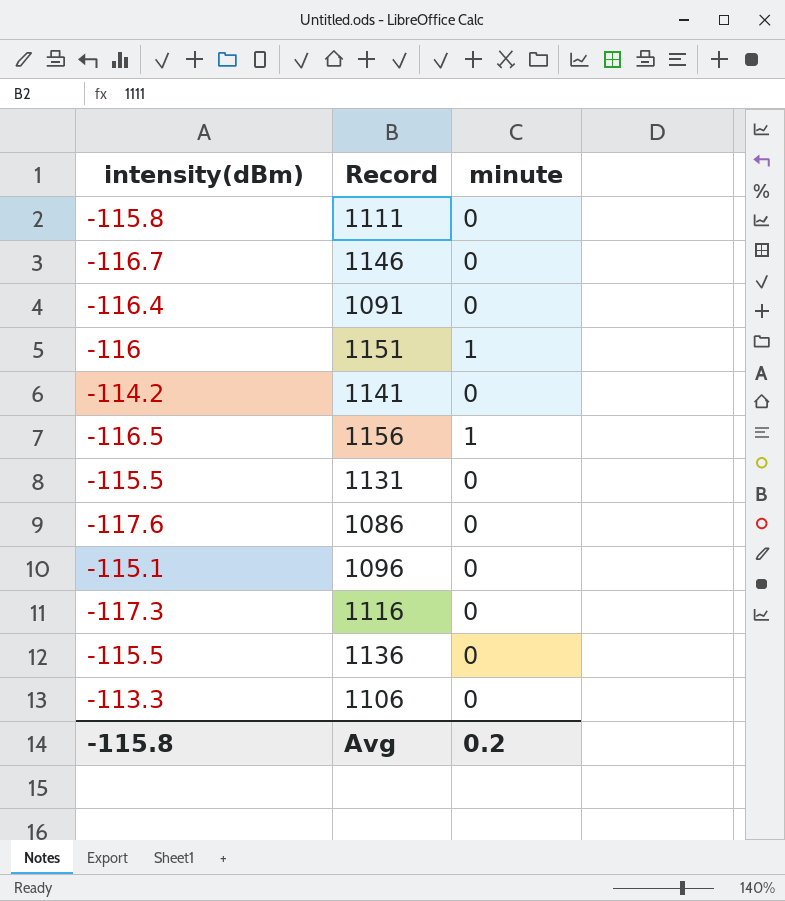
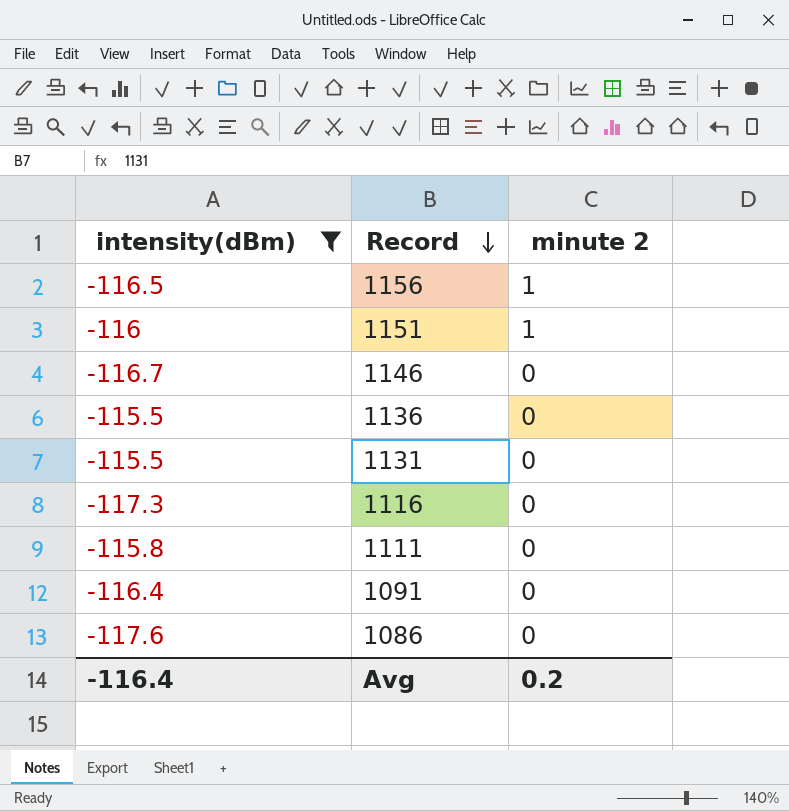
filter: none -> intensity(dBm) <= -115.5
row order: none -> Record descending
column name: minute -> minute 2
Avg | intensity(dBm): -115.8 -> -116.4

